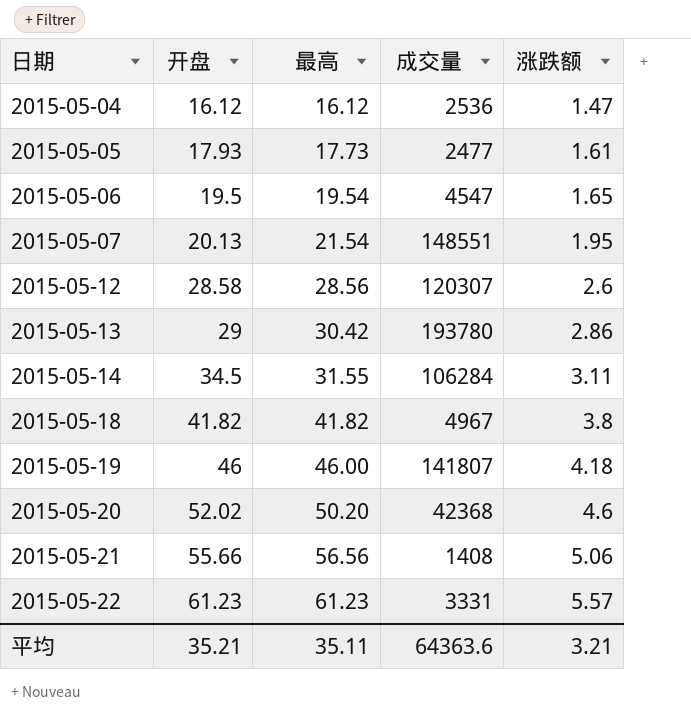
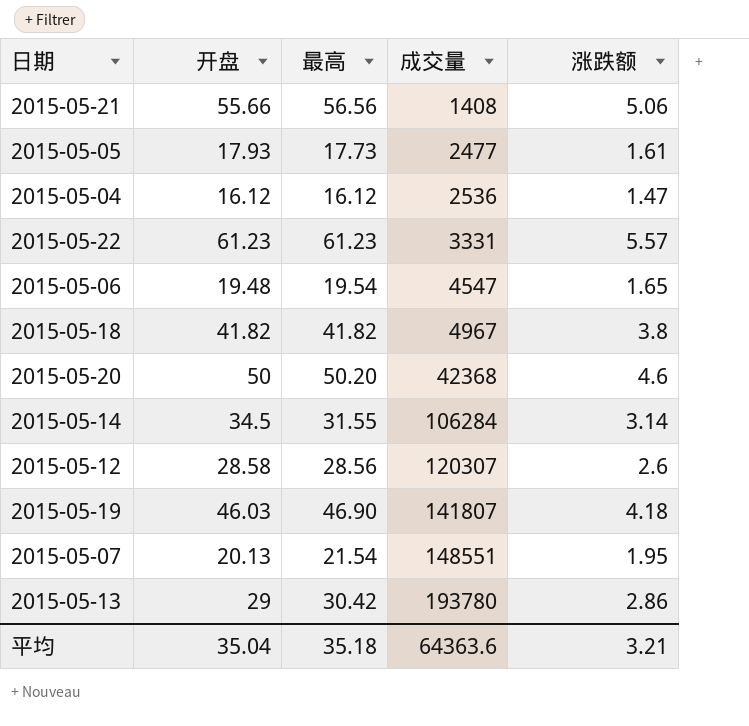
row order: 日期 ascending -> 成交量 ascending
2015-05-06 | 开盘: 19.5 -> 19.48
2015-05-20 | 开盘: 52.02 -> 50
2015-05-14 | 涨跌额: 3.11 -> 3.14
2015-05-19 | 开盘: 46 -> 46.03
2015-05-19 | 最高: 46.00 -> 46.90
平均 | 开盘: 35.21 -> 35.04
平均 | 最高: 35.11 -> 35.18

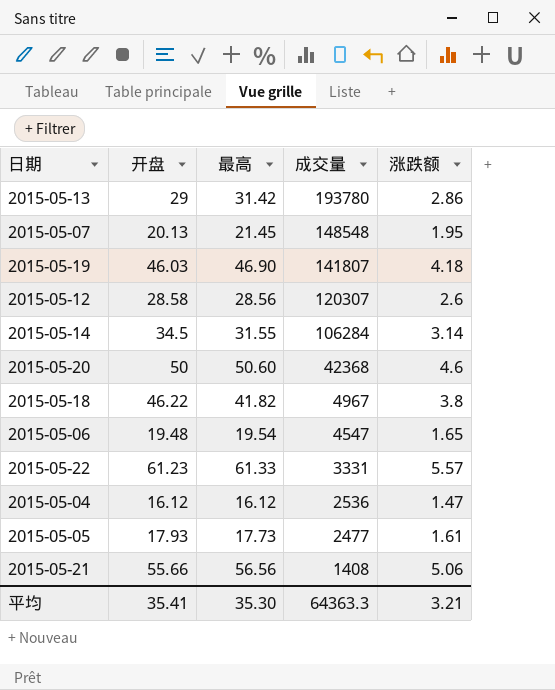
row order: 成交量 ascending -> 成交量 descending
2015-05-13 | 最高: 30.42 -> 31.42
2015-05-07 | 最高: 21.54 -> 21.45
2015-05-07 | 成交量: 148551 -> 148548
2015-05-20 | 最高: 50.20 -> 50.60
2015-05-18 | 开盘: 41.82 -> 46.22
2015-05-22 | 最高: 61.23 -> 61.33
平均 | 开盘: 35.04 -> 35.41
平均 | 最高: 35.18 -> 35.30
平均 | 成交量: 64363.6 -> 64363.3

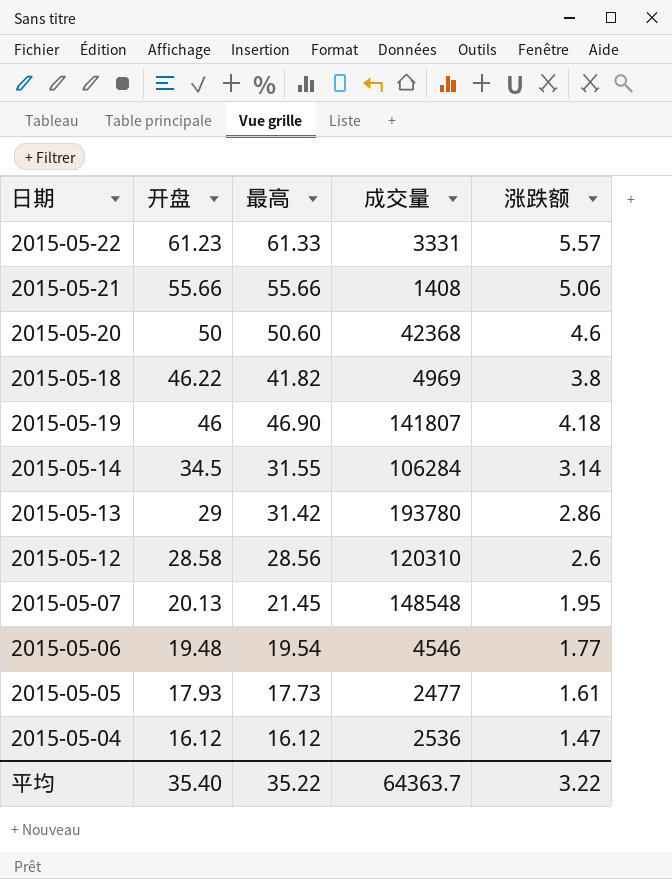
row order: 成交量 descending -> 开盘 descending
2015-05-21 | 最高: 56.56 -> 55.66
2015-05-18 | 成交量: 4967 -> 4969
2015-05-19 | 开盘: 46.03 -> 46
2015-05-12 | 成交量: 120307 -> 120310
2015-05-06 | 成交量: 4547 -> 4546
2015-05-06 | 涨跌额: 1.65 -> 1.77
平均 | 开盘: 35.41 -> 35.40
平均 | 最高: 35.30 -> 35.22
平均 | 成交量: 64363.3 -> 64363.7
平均 | 涨跌额: 3.21 -> 3.22

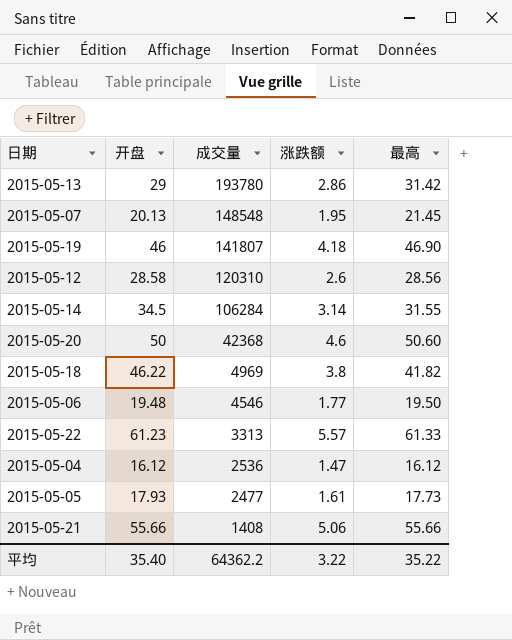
row order: 开盘 descending -> 成交量 descending
column 最高 | position: 3 -> 5
2015-05-06 | 最高: 19.54 -> 19.50
2015-05-22 | 成交量: 3331 -> 3313
平均 | 成交量: 64363.7 -> 64362.2

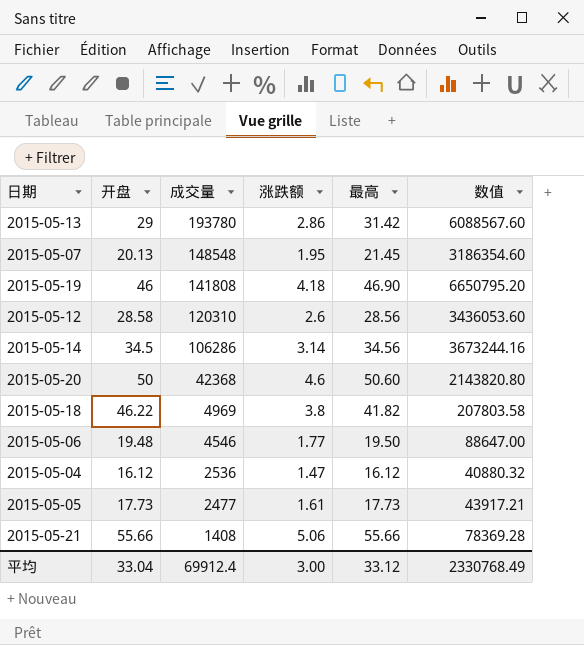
column 数值 | formula: none -> [成交量] * [最高]
row 2015-05-22: 61.23 | 3313 | 5.57 | 61.33 -> none
2015-05-19 | 成交量: 141807 -> 141808
2015-05-14 | 成交量: 106284 -> 106286
2015-05-14 | 最高: 31.55 -> 34.56
2015-05-05 | 开盘: 17.93 -> 17.73
平均 | 开盘: 35.40 -> 33.04
平均 | 成交量: 64362.2 -> 69912.4
平均 | 涨跌额: 3.22 -> 3.00
平均 | 最高: 35.22 -> 33.12

